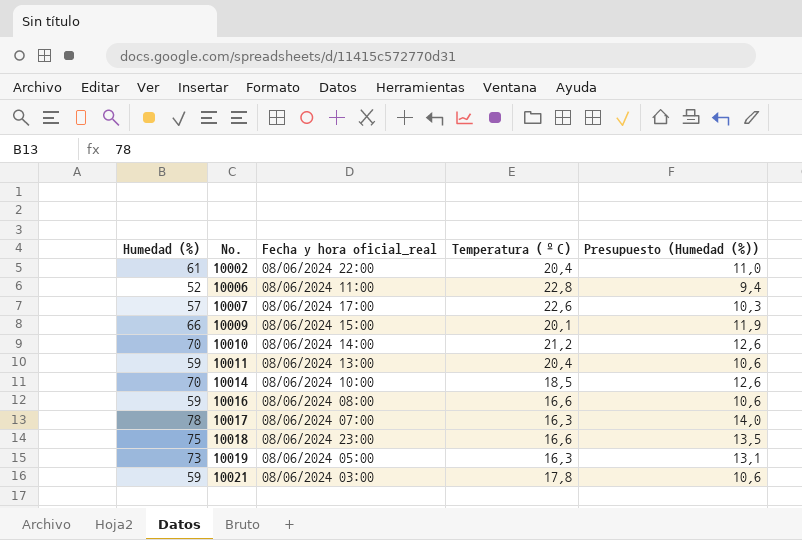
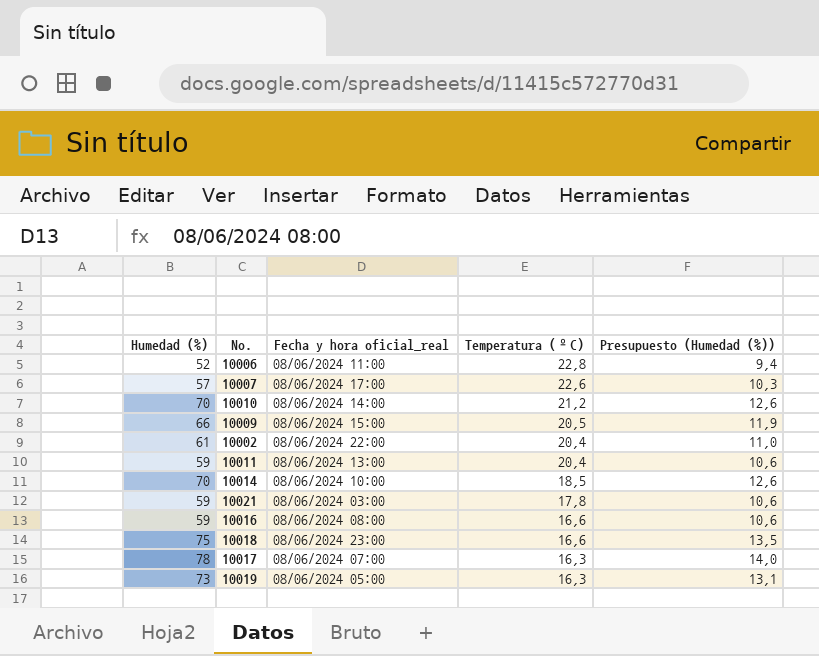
row order: No. ascending -> Temperatura (ºC) descending
10009 | Temperatura (ºC): 20,1 -> 20,5

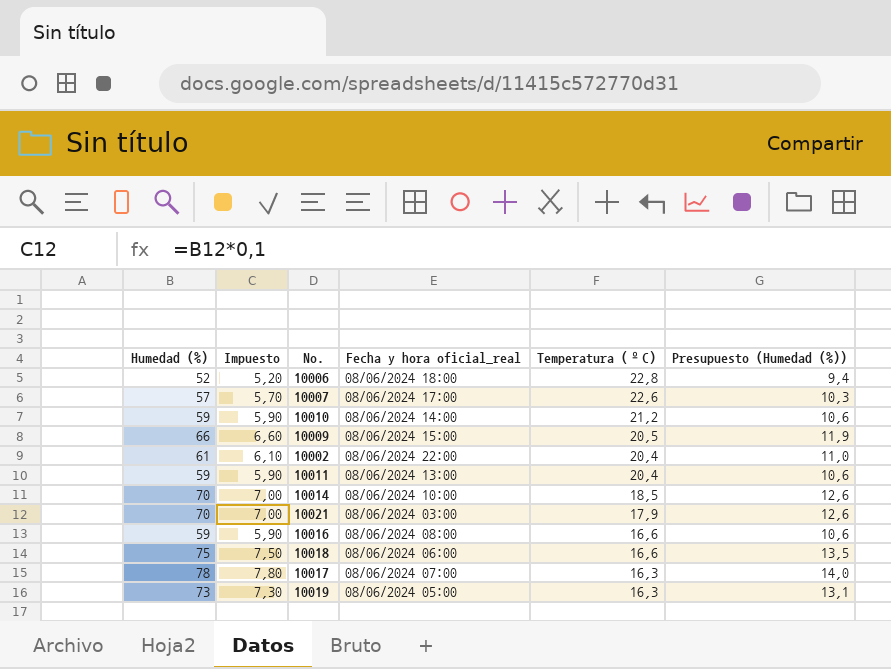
column Impuesto | formula: none -> [Humedad (%)] * 0,1
10006 | Fecha y hora oficial_real: 08/06/2024 11:00 -> 08/06/2024 18:00
10010 | Humedad (%): 70 -> 59
10010 | Presupuesto (Humedad (%)): 12,6 -> 10,6
10021 | Humedad (%): 59 -> 70
10021 | Temperatura (ºC): 17,8 -> 17,9
10021 | Presupuesto (Humedad (%)): 10,6 -> 12,6
10018 | Fecha y hora oficial_real: 08/06/2024 23:00 -> 08/06/2024 06:00

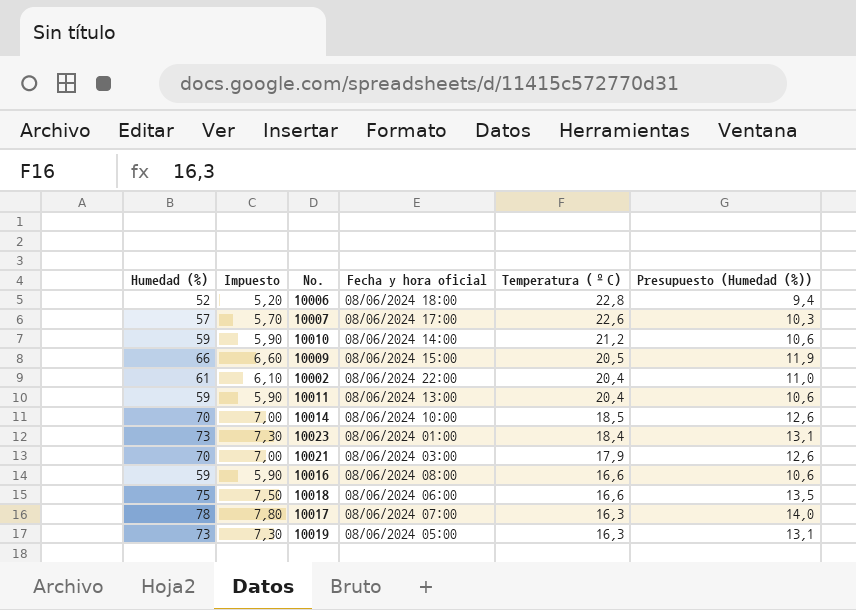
column name: Fecha y hora oficial_real -> Fecha y hora oficial
row 10023: none -> 73 | 7,30 | 08/06/2024 01:00 | 18,4 | 13,1

